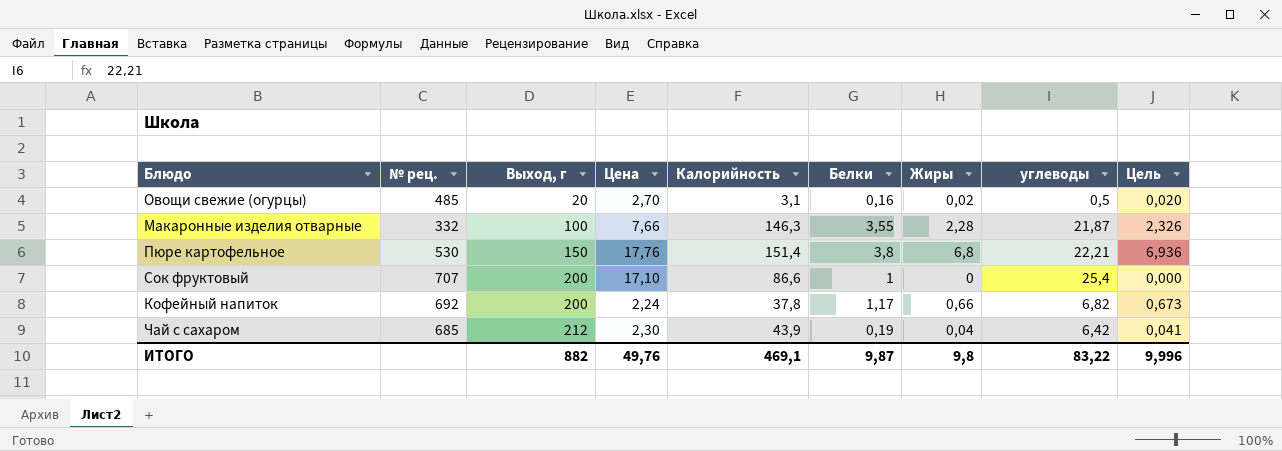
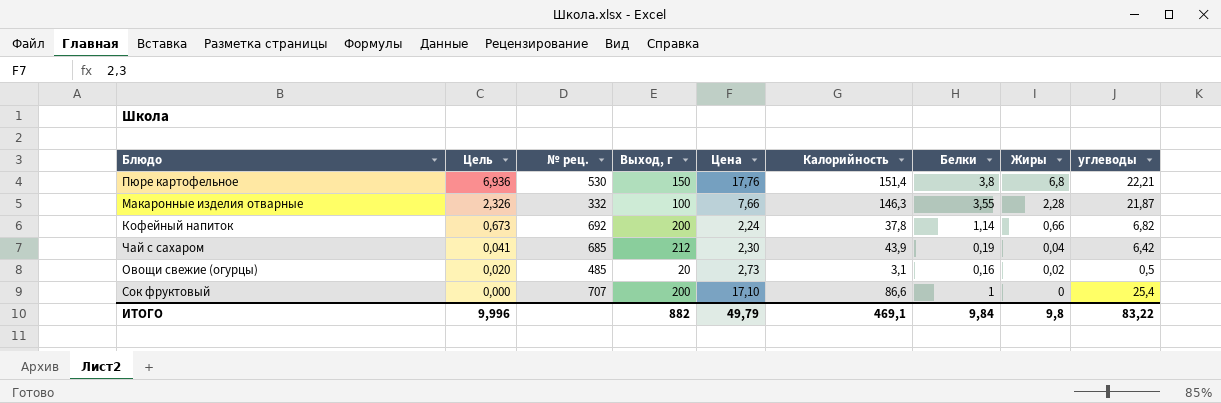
row order: Выход, г ascending -> Цель descending
column Цель | position: 9 -> 2
Кофейный напиток | Белки: 1,17 -> 1,14
Овощи свежие (огурцы) | Цена: 2,70 -> 2,73
ИТОГО | Цена: 49,76 -> 49,79
ИТОГО | Белки: 9,87 -> 9,84

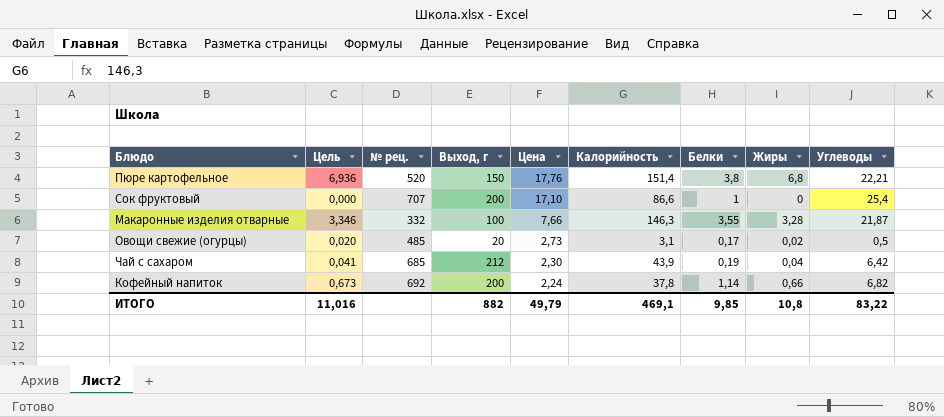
row order: Цель descending -> Цена descending
column name: углеводы -> Углеводы
Пюре картофельное | № рец.: 530 -> 520
Макаронные изделия отварные | Цель: 2,326 -> 3,346
Макаронные изделия отварные | Жиры: 2,28 -> 3,28
Овощи свежие (огурцы) | Белки: 0,16 -> 0,17
ИТОГО | Цель: 9,996 -> 11,016
ИТОГО | Белки: 9,84 -> 9,85
ИТОГО | Жиры: 9,8 -> 10,8

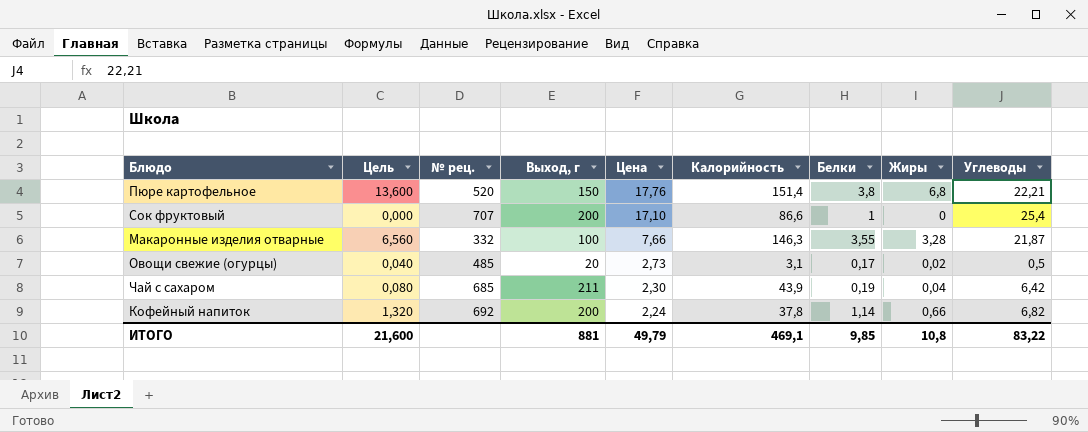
column Цель | formula: [Жиры] * 1,02 -> [Жиры] * 2
Чай с сахаром | Выход, г: 212 -> 211
ИТОГО | Цель: 11,016 -> 21,600
ИТОГО | Выход, г: 882 -> 881

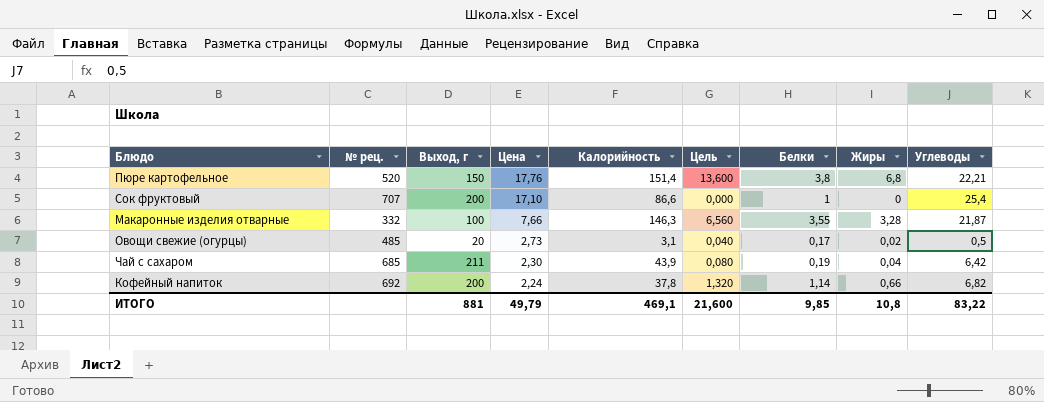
column Цель | position: 2 -> 6

